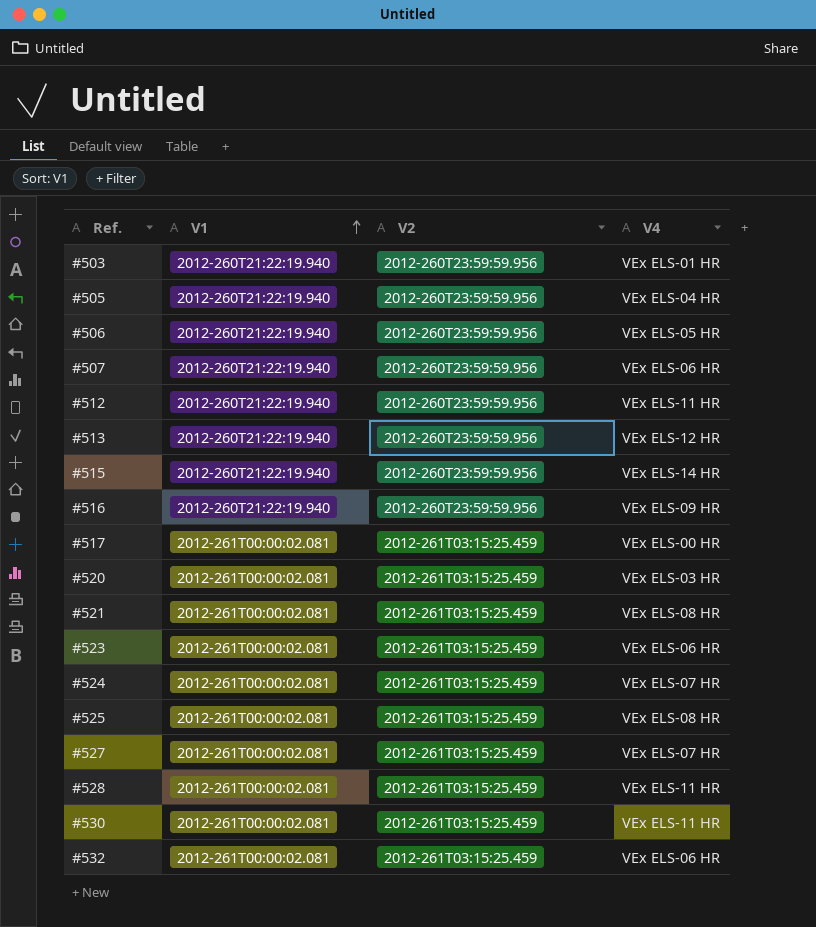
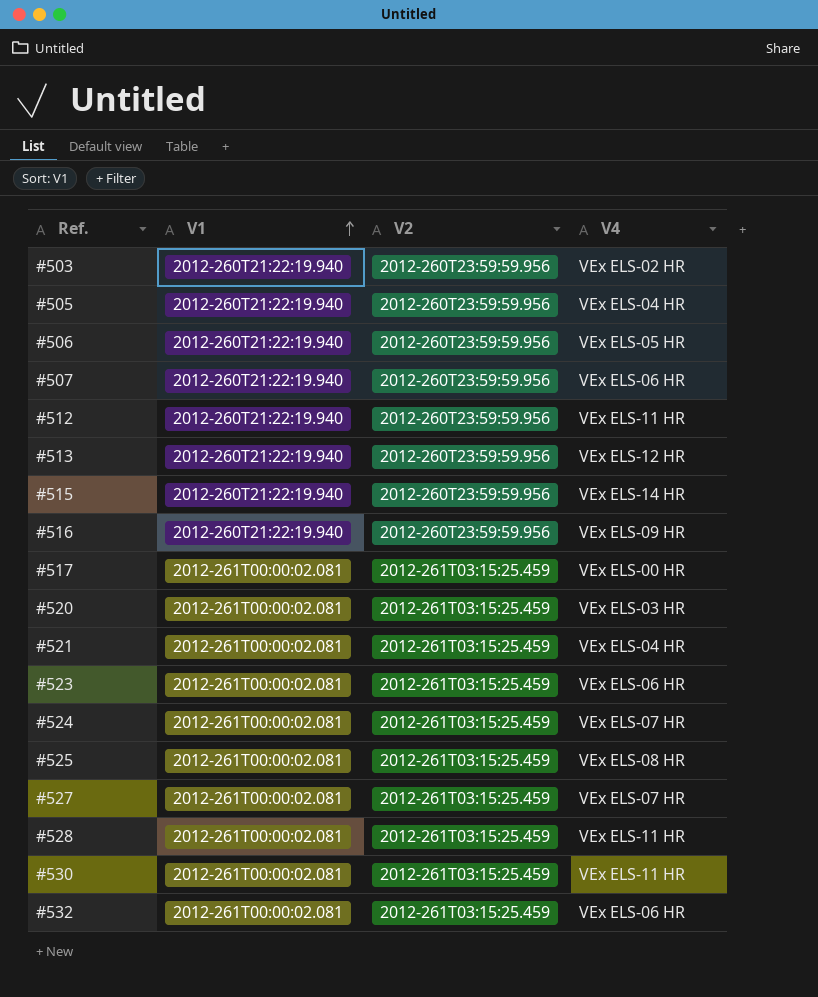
#503 | V4: VEx ELS-01 HR -> VEx ELS-02 HR
#521 | V4: VEx ELS-08 HR -> VEx ELS-04 HR

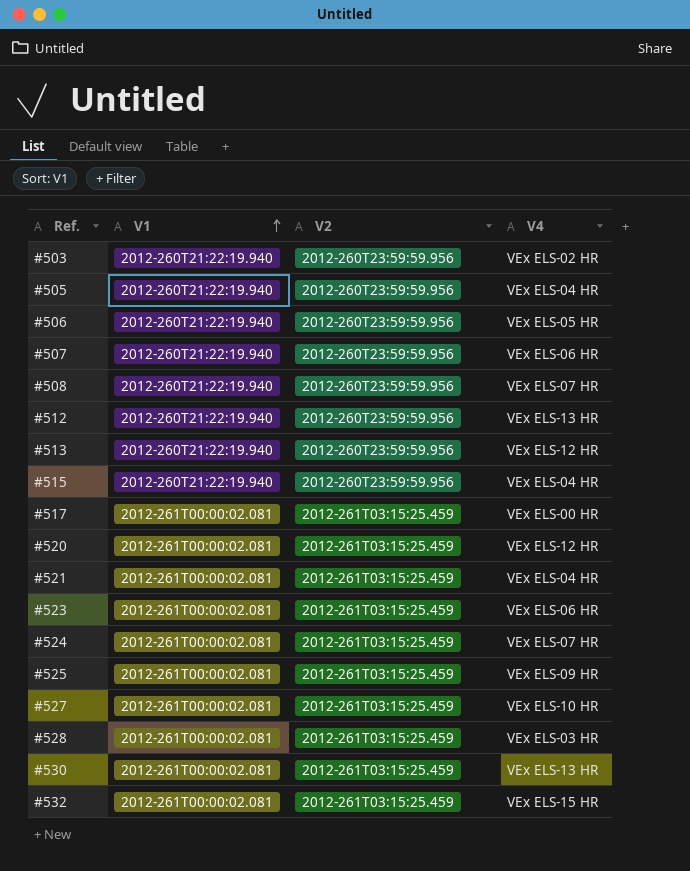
row #516: 2012-260T21:22:19.940 | 2012-260T23:59:59.956 | VEx ELS-09 HR -> none
row #508: none -> 2012-260T21:22:19.940 | 2012-260T23:59:59.956 | VEx ELS-07 HR
#512 | V4: VEx ELS-11 HR -> VEx ELS-13 HR
#515 | V4: VEx ELS-14 HR -> VEx ELS-04 HR
#520 | V4: VEx ELS-03 HR -> VEx ELS-12 HR
#525 | V4: VEx ELS-08 HR -> VEx ELS-09 HR
#527 | V4: VEx ELS-07 HR -> VEx ELS-10 HR
#528 | V4: VEx ELS-11 HR -> VEx ELS-03 HR
#530 | V4: VEx ELS-11 HR -> VEx ELS-13 HR
#532 | V4: VEx ELS-06 HR -> VEx ELS-15 HR

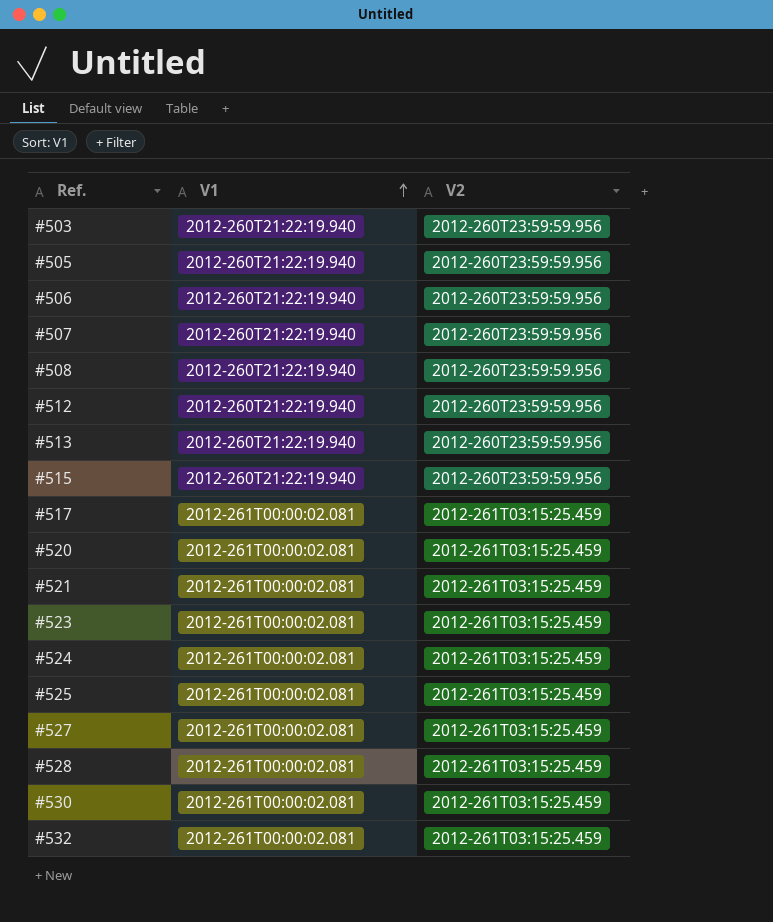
column V4 | position: 4 -> none

